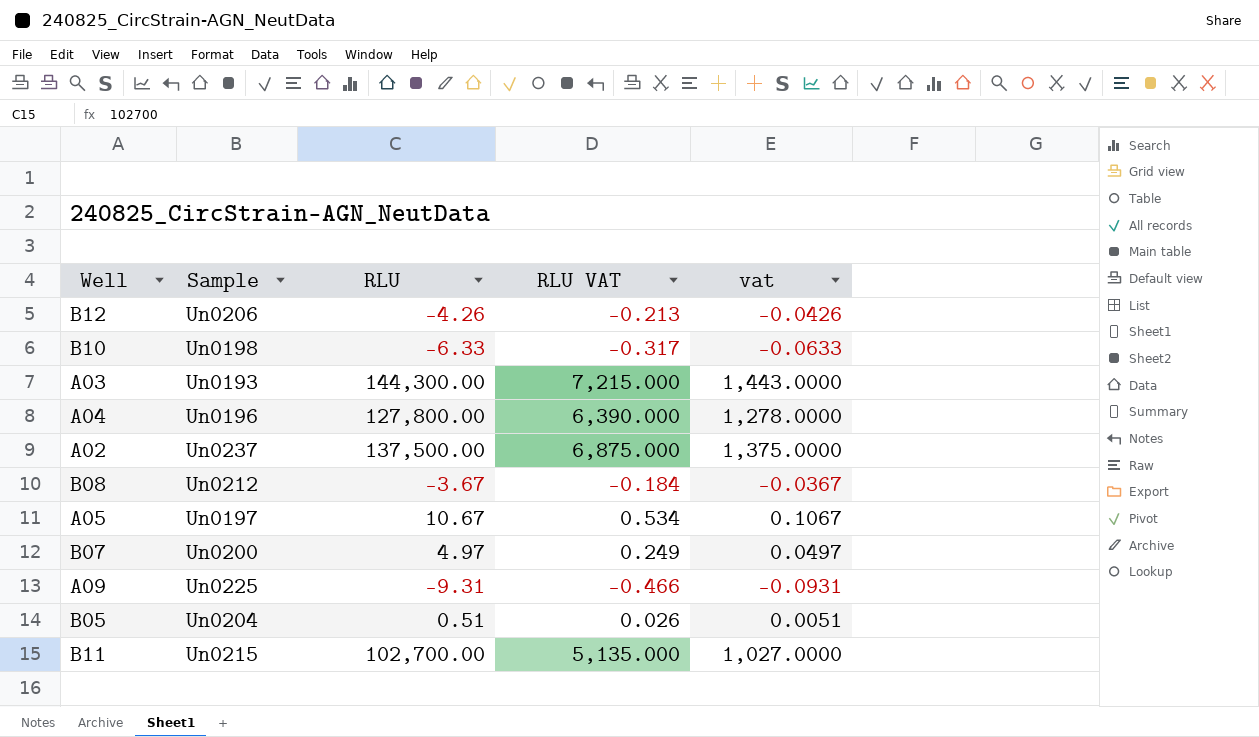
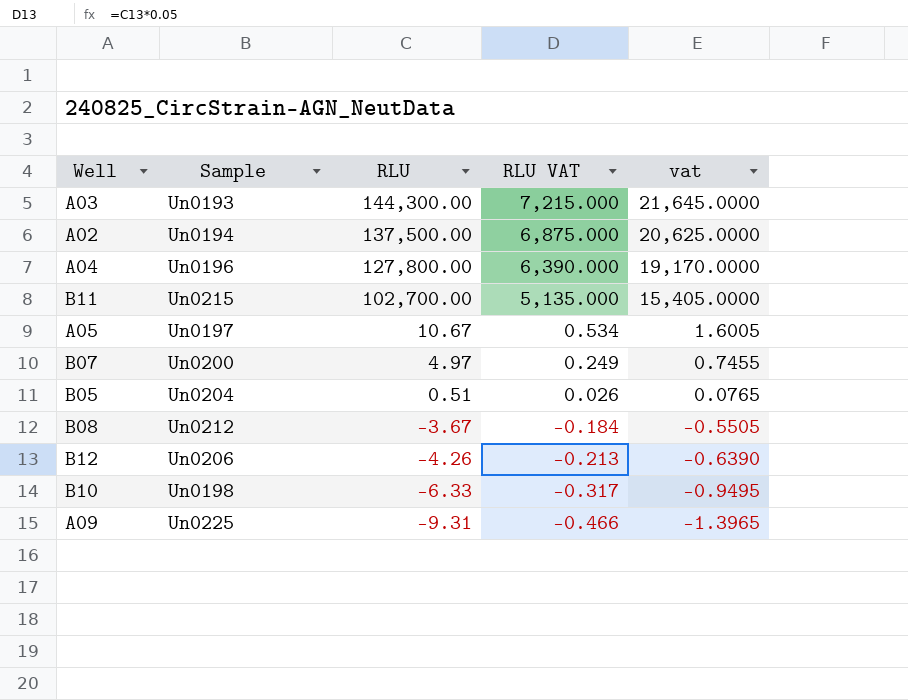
row order: none -> RLU descending
column vat | formula: [RLU] * 0.01 -> [RLU] * 0.15
A02 | Sample: Un0237 -> Un0194

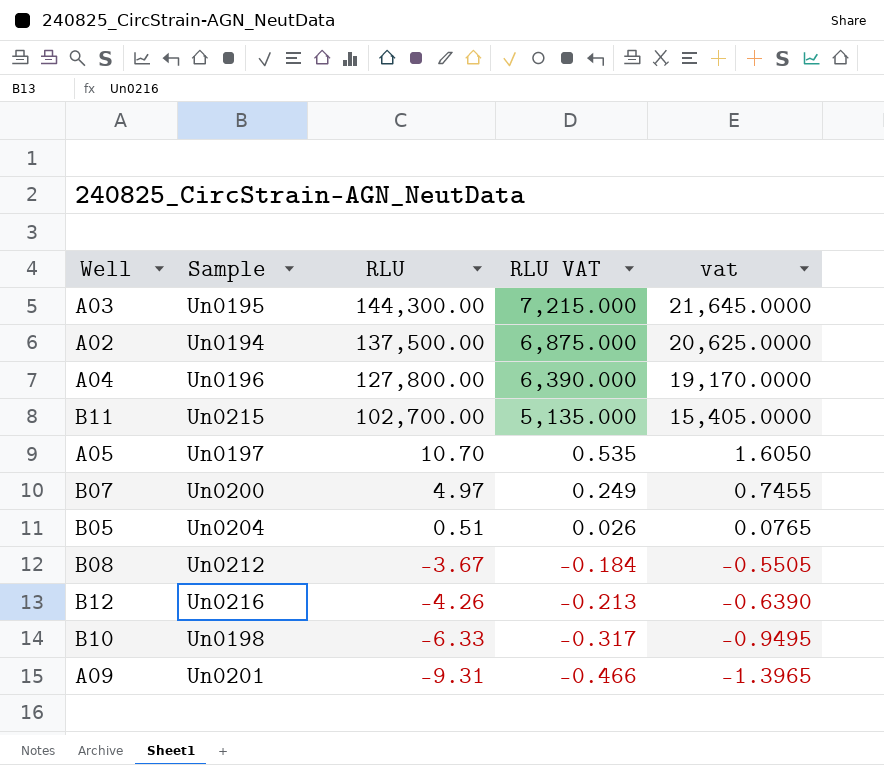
A03 | Sample: Un0193 -> Un0195
A05 | RLU: 10.67 -> 10.70
A05 | RLU VAT: 0.534 -> 0.535
A05 | vat: 1.6005 -> 1.6050
B12 | Sample: Un0206 -> Un0216
A09 | Sample: Un0225 -> Un0201

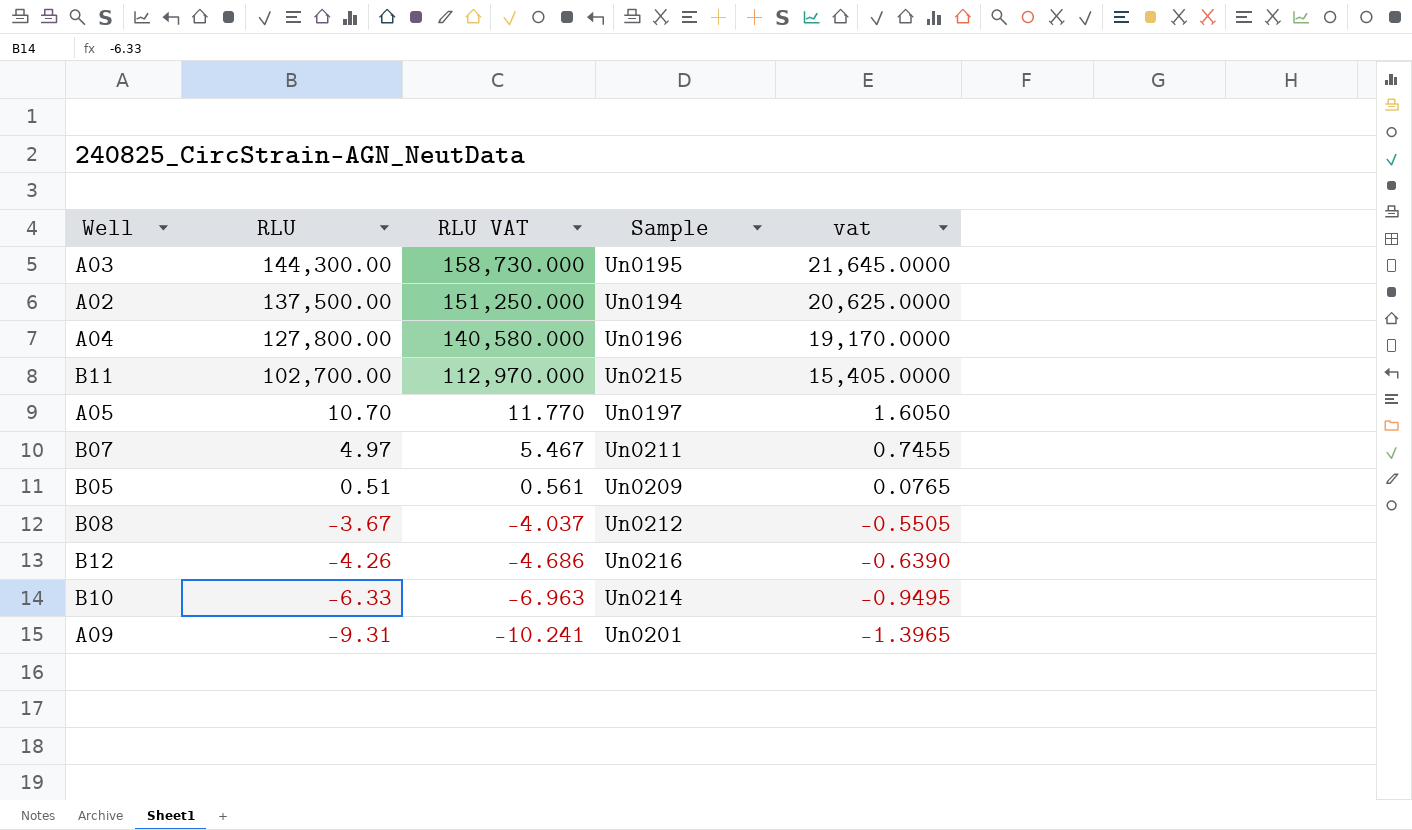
column RLU VAT | formula: [RLU] * 0.05 -> [RLU] * 1.1
column Sample | position: 2 -> 4
B07 | Sample: Un0200 -> Un0211
B05 | Sample: Un0204 -> Un0209
B10 | Sample: Un0198 -> Un0214

